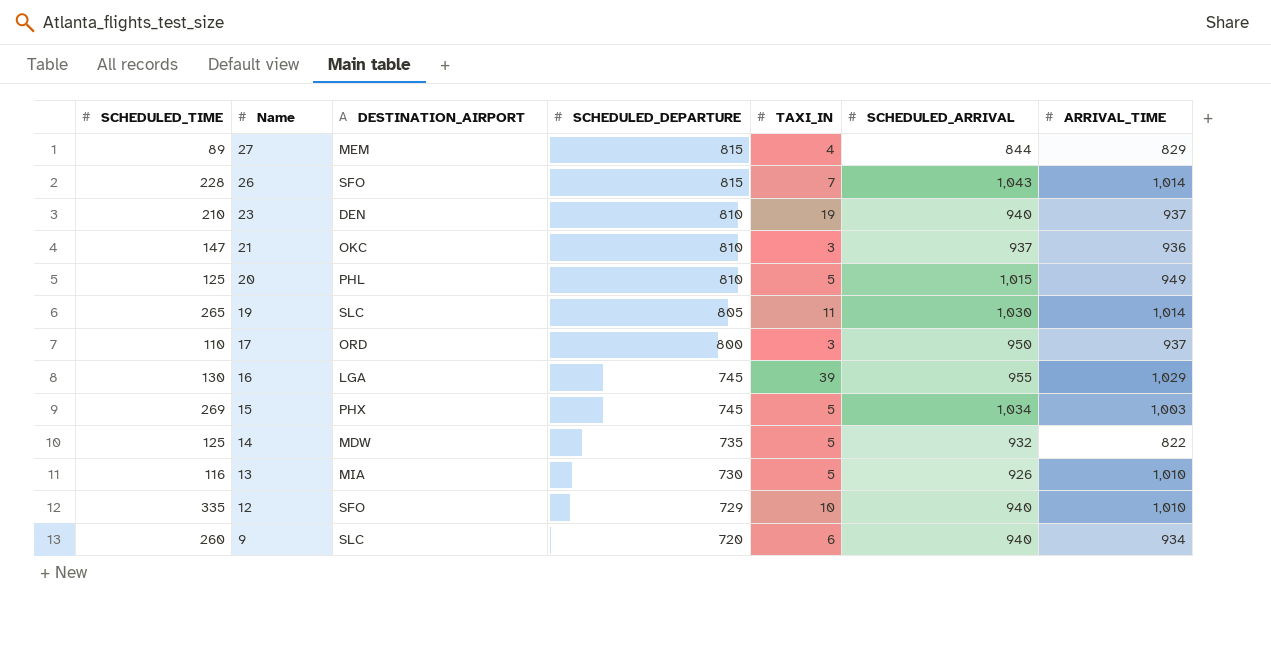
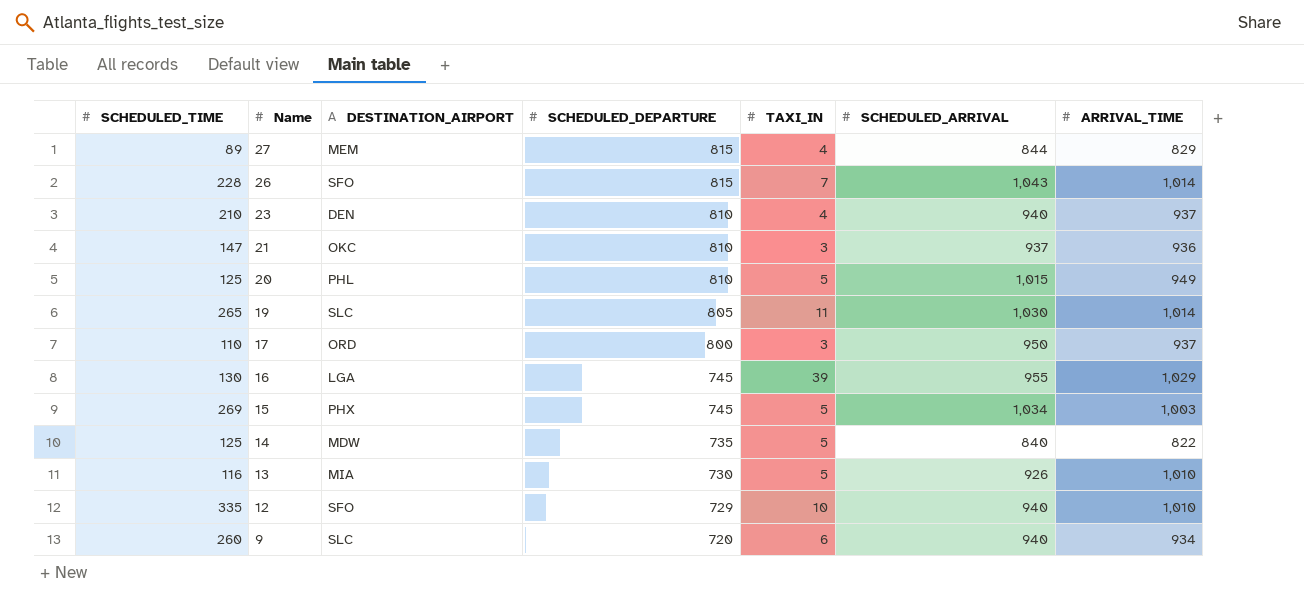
23 | TAXI_IN: 19 -> 4
14 | SCHEDULED_ARRIVAL: 932 -> 840

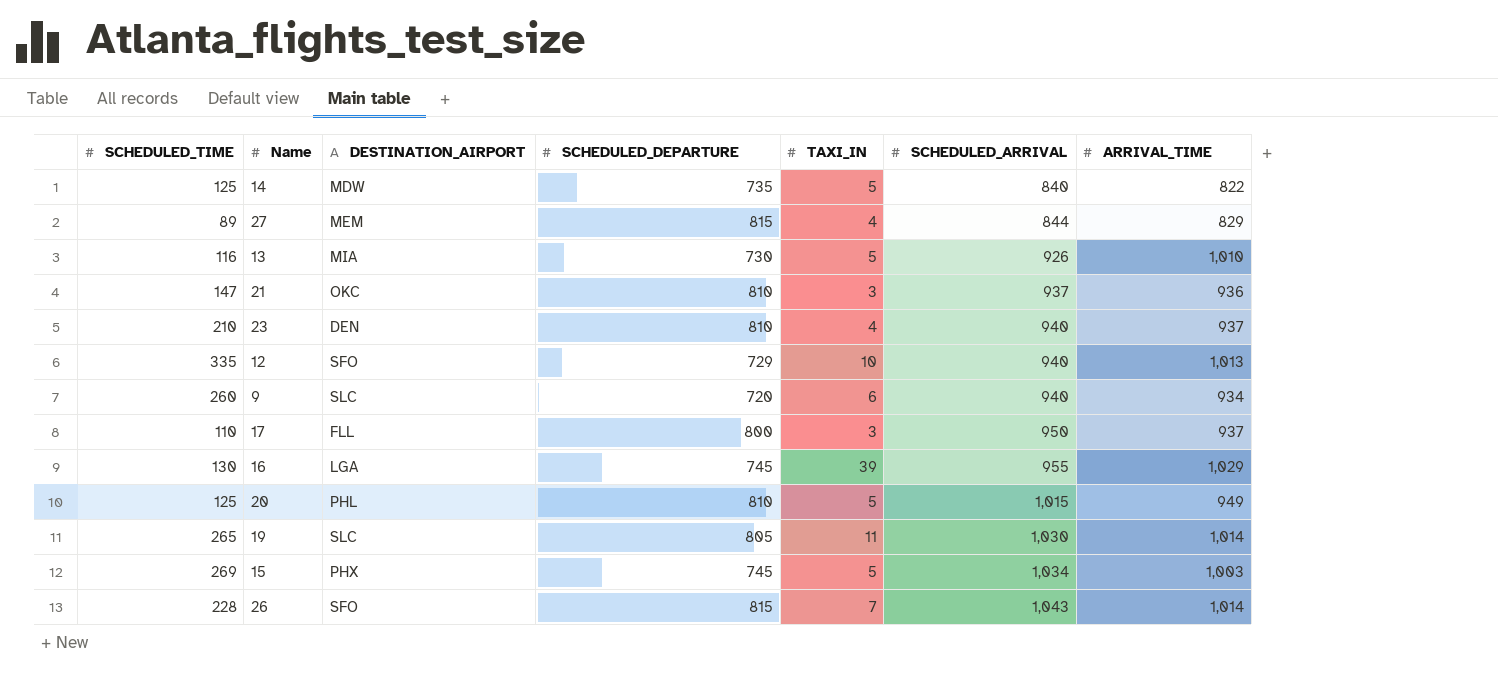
row order: Name descending -> SCHEDULED_ARRIVAL ascending
12 | ARRIVAL_TIME: 1,010 -> 1,013
17 | DESTINATION_AIRPORT: ORD -> FLL

